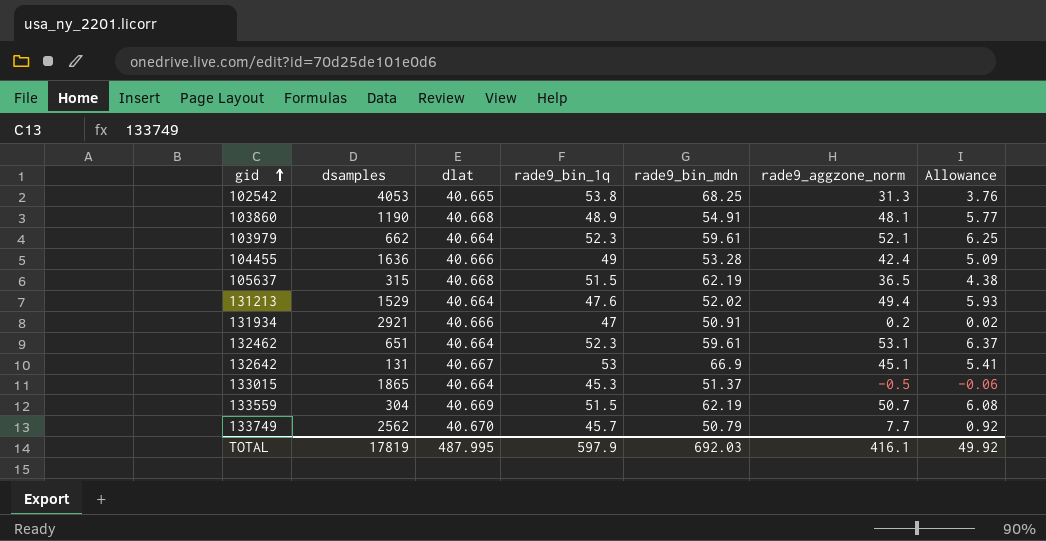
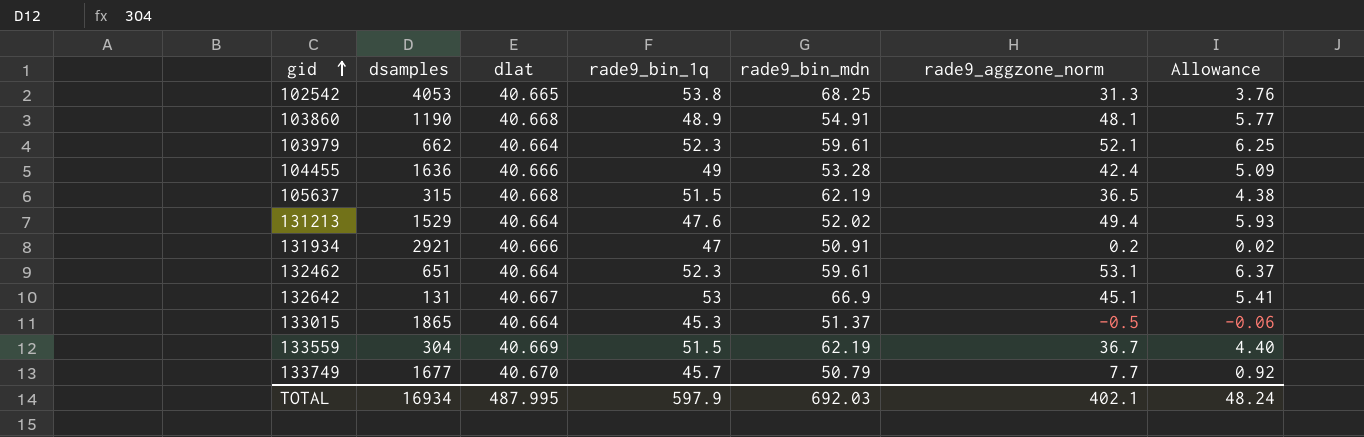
133559 | rade9_aggzone_norm: 50.7 -> 36.7
133559 | Allowance: 6.08 -> 4.40
133749 | dsamples: 2562 -> 1677
TOTAL | dsamples: 17819 -> 16934
TOTAL | rade9_aggzone_norm: 416.1 -> 402.1
TOTAL | Allowance: 49.92 -> 48.24

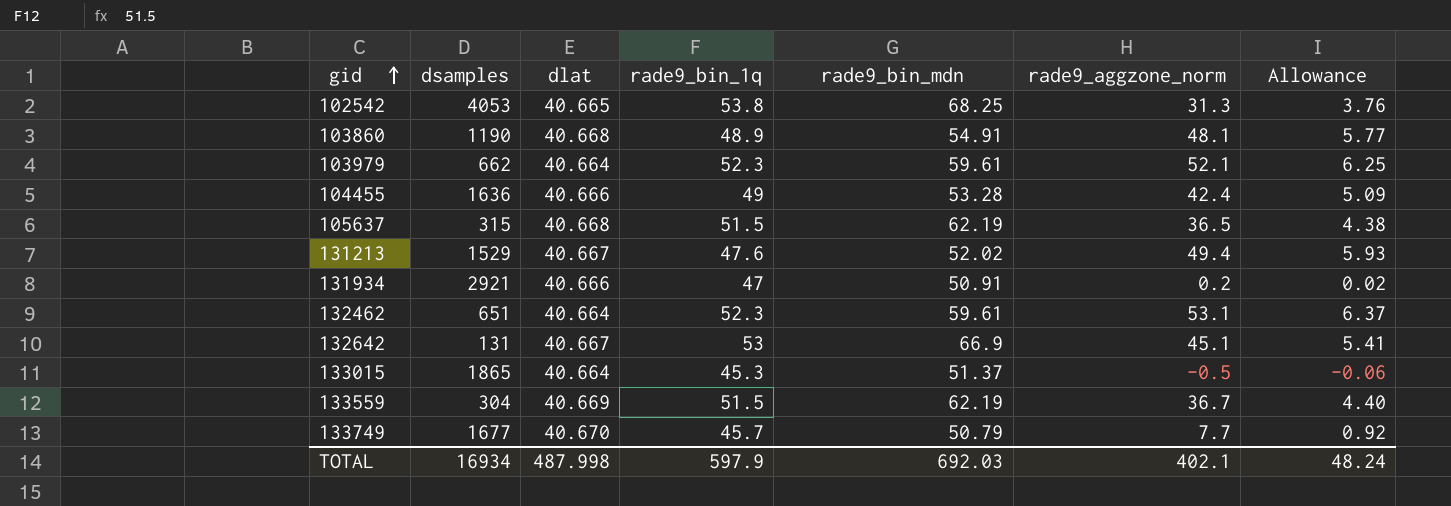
131213 | dlat: 40.664 -> 40.667
TOTAL | dlat: 487.995 -> 487.998

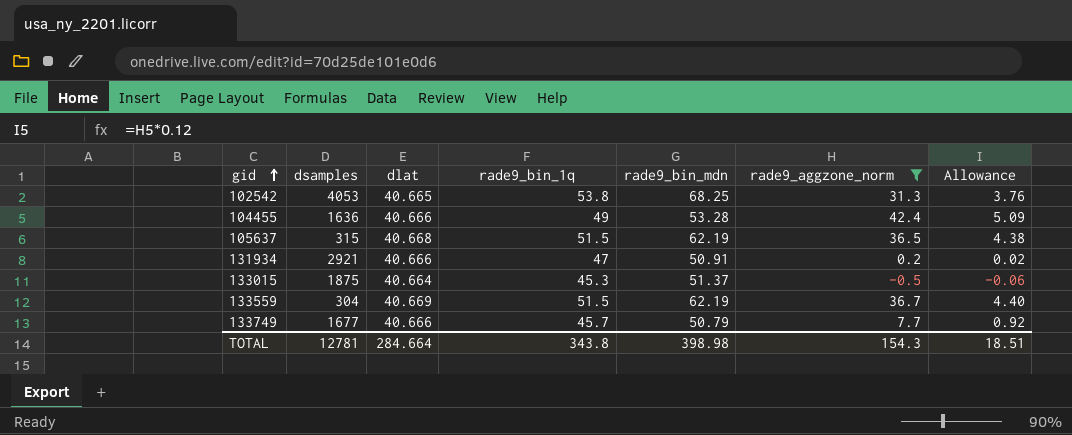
filter: none -> rade9_aggzone_norm <= 42.4
133015 | dsamples: 1865 -> 1875
133749 | dlat: 40.670 -> 40.666
TOTAL | dsamples: 16934 -> 12781
TOTAL | dlat: 487.998 -> 284.664
TOTAL | rade9_bin_1q: 597.9 -> 343.8
TOTAL | rade9_bin_mdn: 692.03 -> 398.98
TOTAL | rade9_aggzone_norm: 402.1 -> 154.3
TOTAL | Allowance: 48.24 -> 18.51

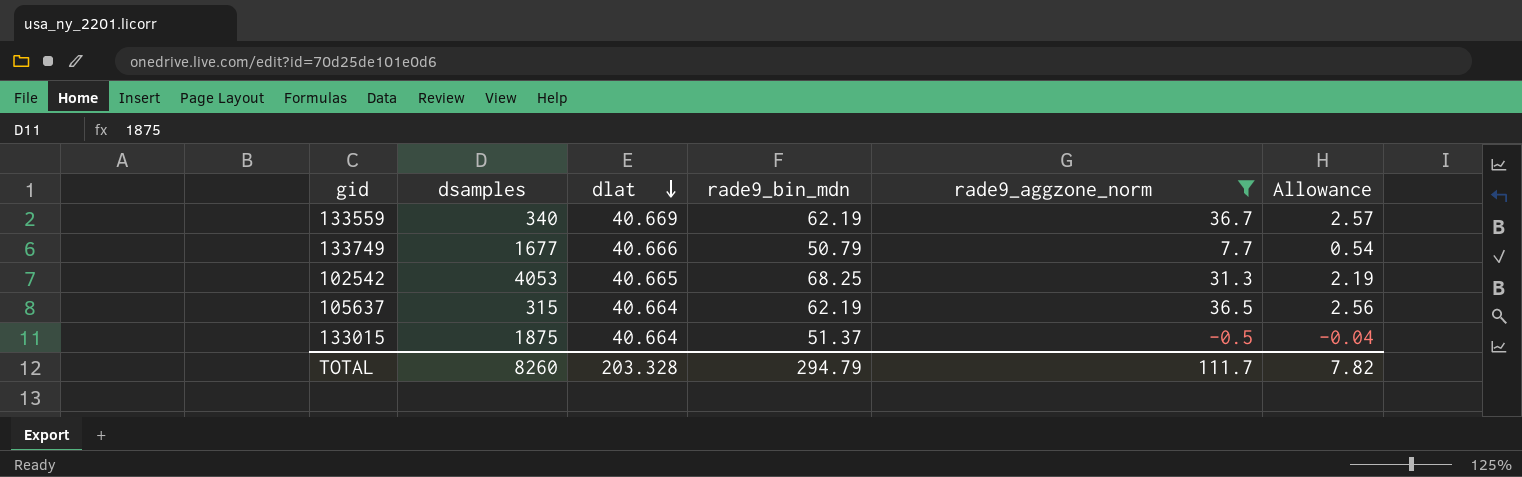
row order: gid ascending -> dlat descending
column rade9_bin_1q | position: 4 -> none
column Allowance | formula: [rade9_aggzone_norm] * 0.12 -> [rade9_aggzone_norm] * 0.07
row 104455: 1636 | 40.666 | 49 | 53.28 | 42.4 | 5.09 -> none
row 131934: 2921 | 40.666 | 47 | 50.91 | 0.2 | 0.02 -> none
133559 | dsamples: 304 -> 340
105637 | dlat: 40.668 -> 40.664
TOTAL | dsamples: 12781 -> 8260
TOTAL | dlat: 284.664 -> 203.328
TOTAL | rade9_bin_mdn: 398.98 -> 294.79
TOTAL | rade9_aggzone_norm: 154.3 -> 111.7
TOTAL | Allowance: 18.51 -> 7.82

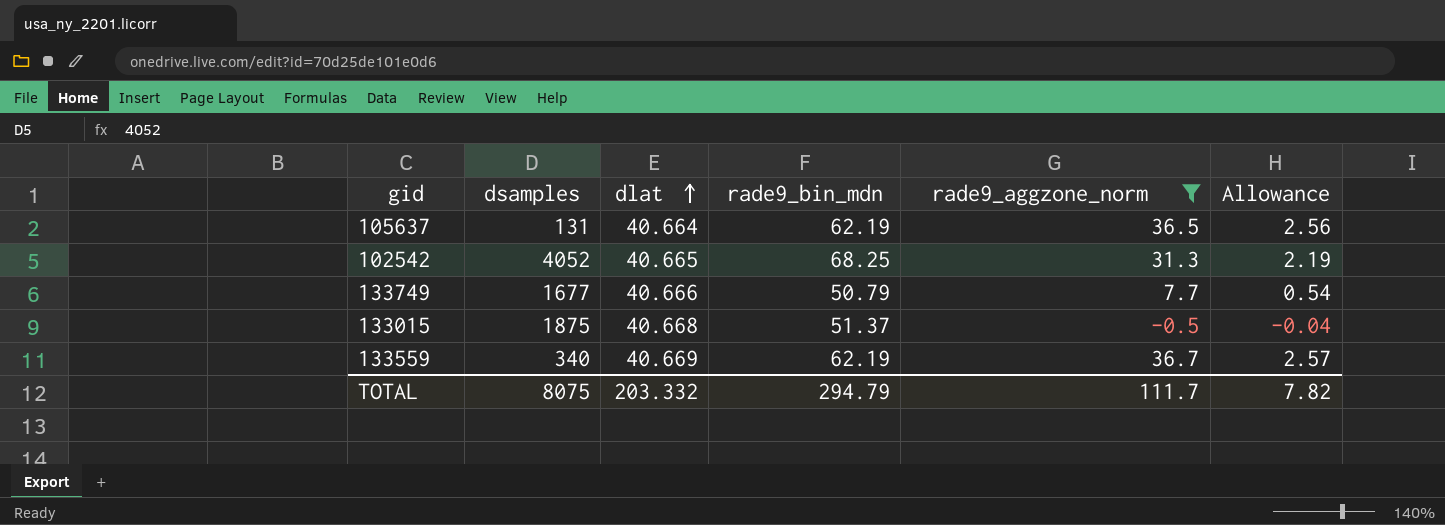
row order: dlat descending -> dlat ascending
105637 | dsamples: 315 -> 131
102542 | dsamples: 4053 -> 4052
133015 | dlat: 40.664 -> 40.668
TOTAL | dsamples: 8260 -> 8075
TOTAL | dlat: 203.328 -> 203.332

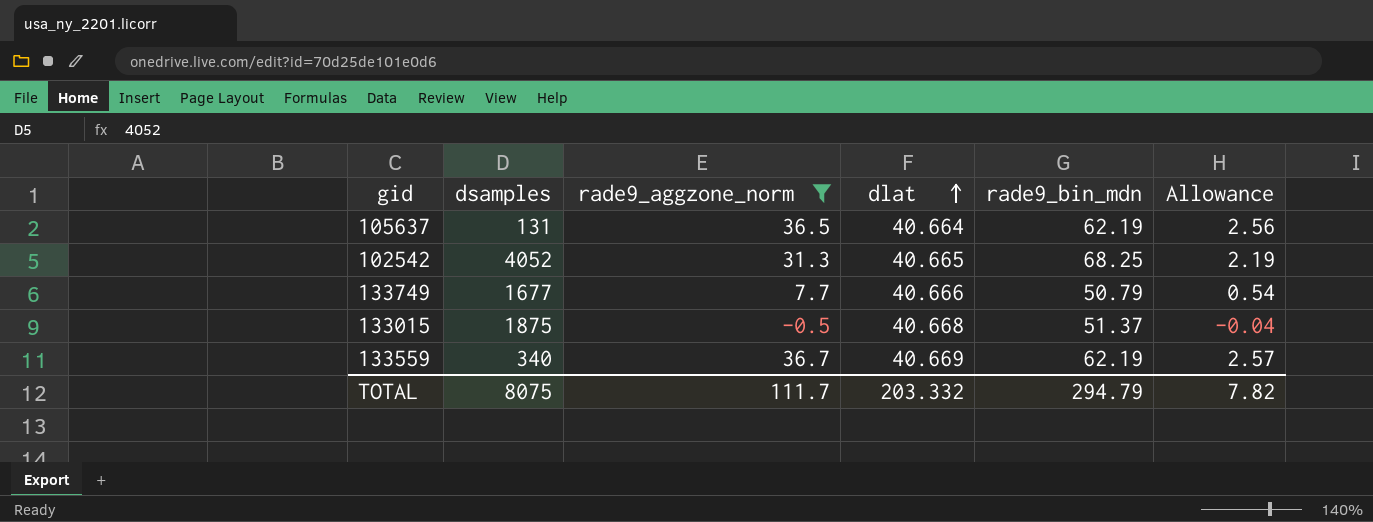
column rade9_aggzone_norm | position: 5 -> 3

